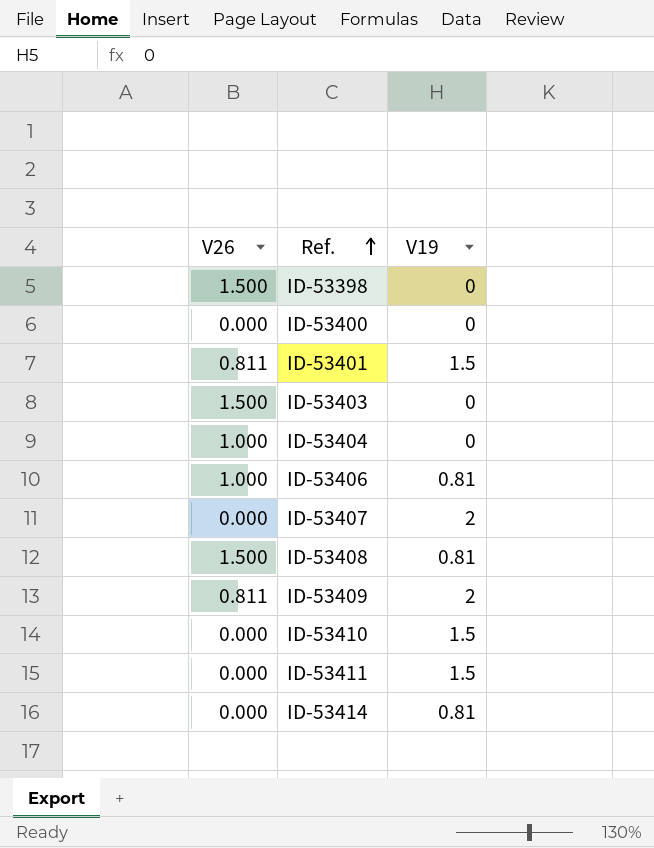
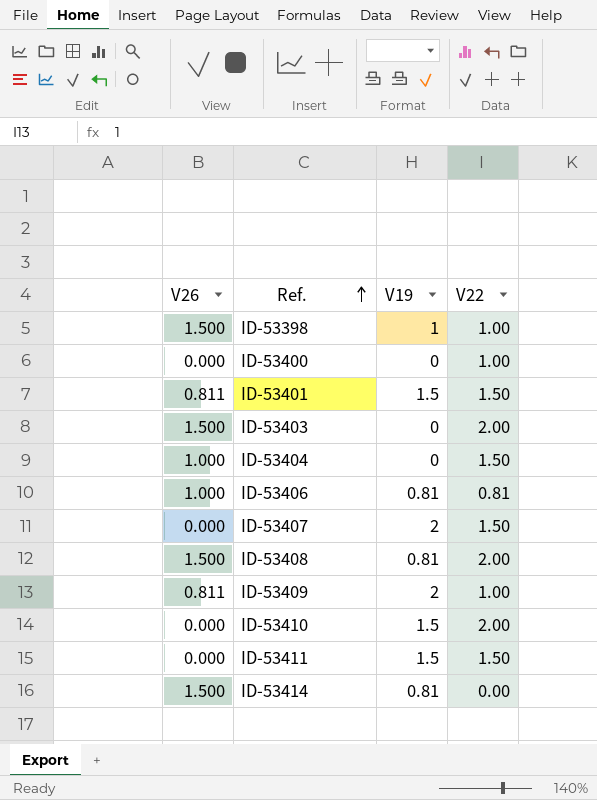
column V22 | position: none -> 4
ID-53398 | V19: 0 -> 1
ID-53414 | V26: 0.000 -> 1.500

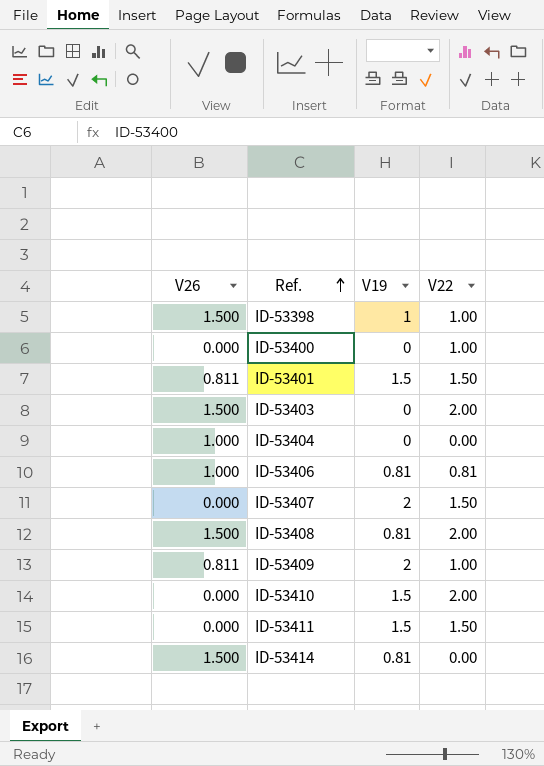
ID-53404 | V22: 1.50 -> 0.00

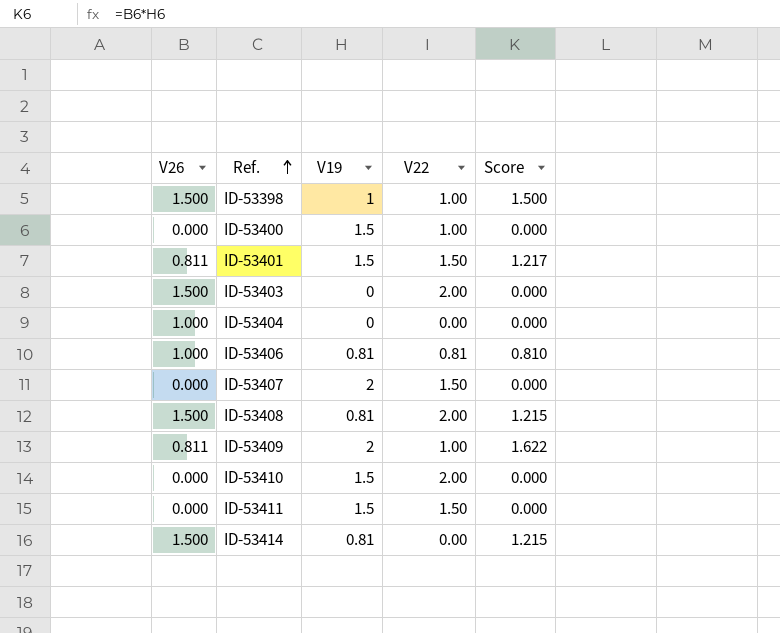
column Score | formula: none -> [V26] * [V19]
ID-53400 | V19: 0 -> 1.5

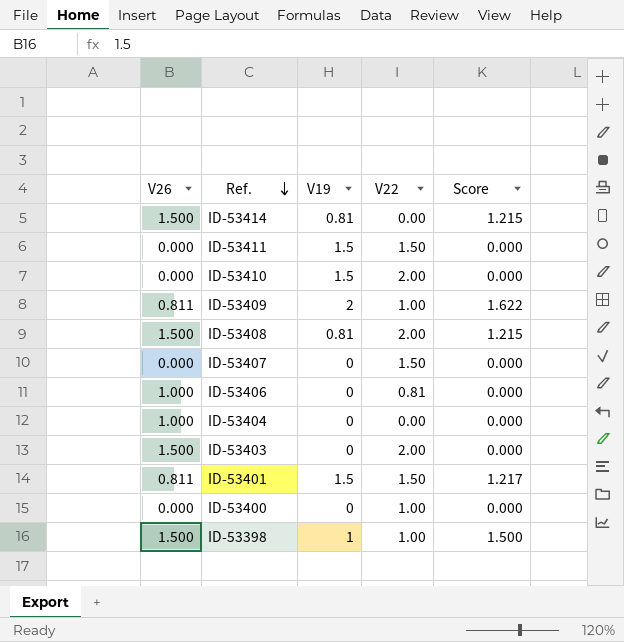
row order: Ref. ascending -> Ref. descending
ID-53407 | V19: 2 -> 0
ID-53406 | V19: 0.81 -> 0
ID-53406 | Score: 0.810 -> 0.000
ID-53400 | V19: 1.5 -> 0

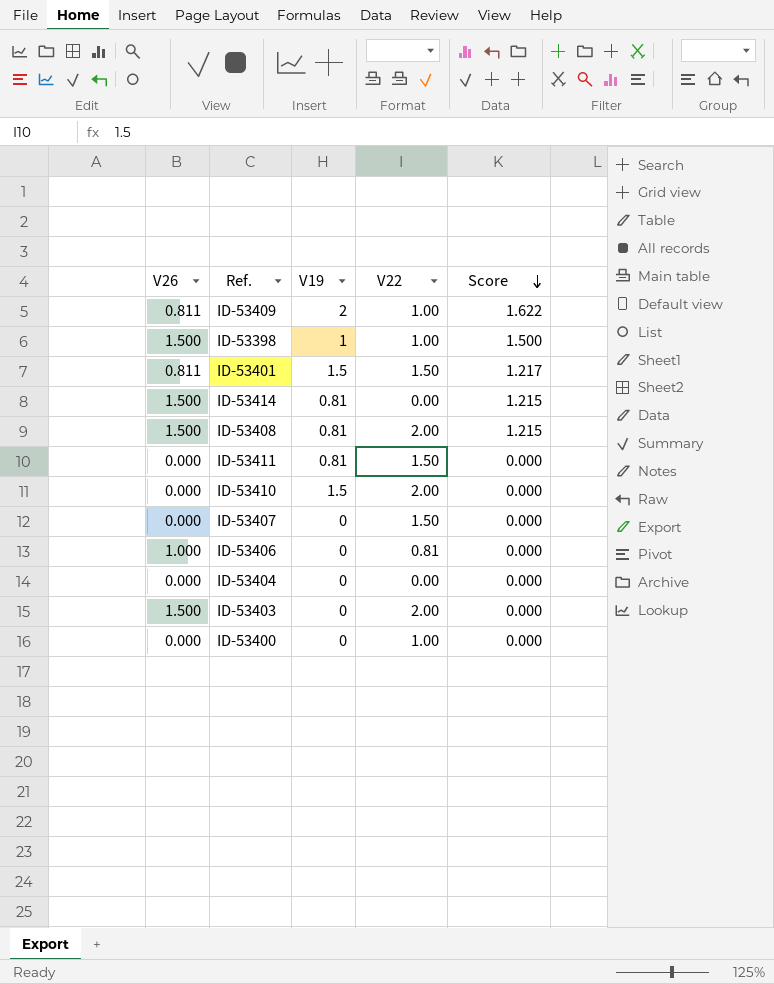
row order: Ref. descending -> Score descending
ID-53411 | V19: 1.5 -> 0.81
ID-53404 | V26: 1.000 -> 0.000

